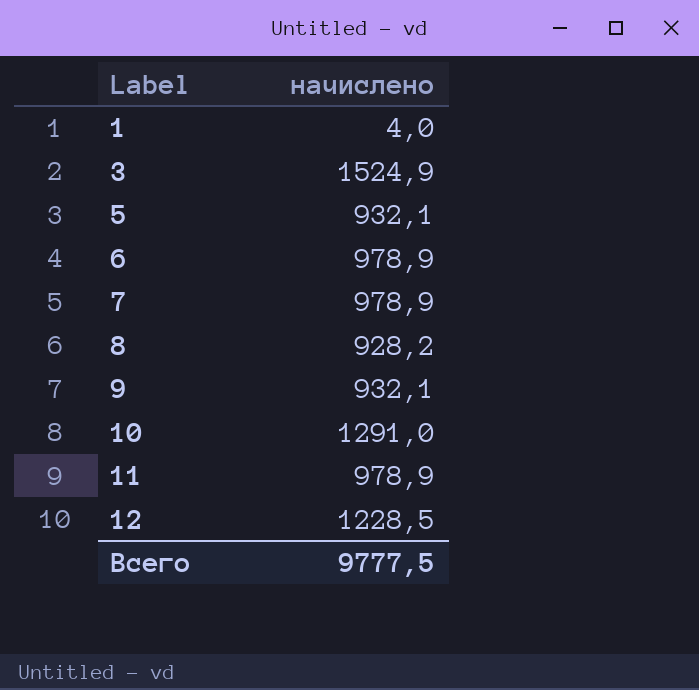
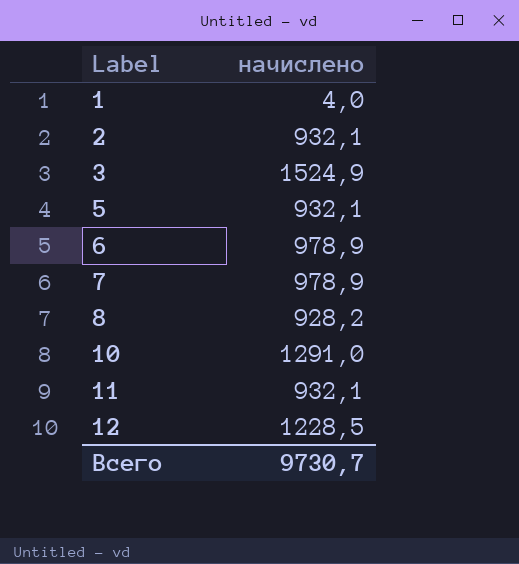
row 9: 932,1 -> none
row 2: none -> 932,1
11 | начислено: 978,9 -> 932,1
Всего | начислено: 9777,5 -> 9730,7

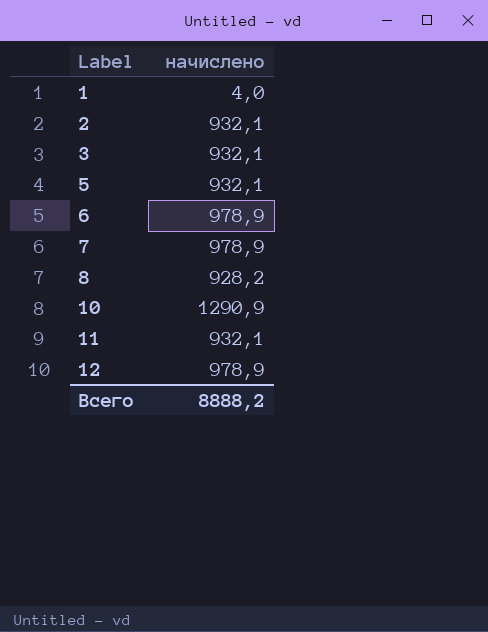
3 | начислено: 1524,9 -> 932,1
10 | начислено: 1291,0 -> 1290,9
12 | начислено: 1228,5 -> 978,9
Всего | начислено: 9730,7 -> 8888,2

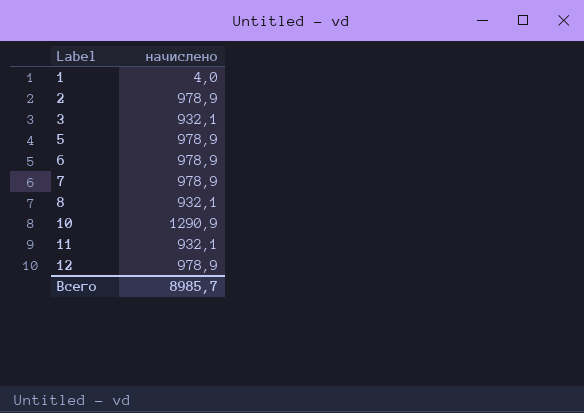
2 | начислено: 932,1 -> 978,9
5 | начислено: 932,1 -> 978,9
8 | начислено: 928,2 -> 932,1
Всего | начислено: 8888,2 -> 8985,7

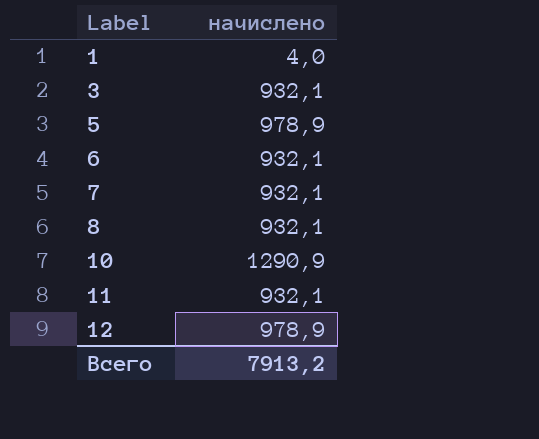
row 2: 978,9 -> none
6 | начислено: 978,9 -> 932,1
7 | начислено: 978,9 -> 932,1
Всего | начислено: 8985,7 -> 7913,2

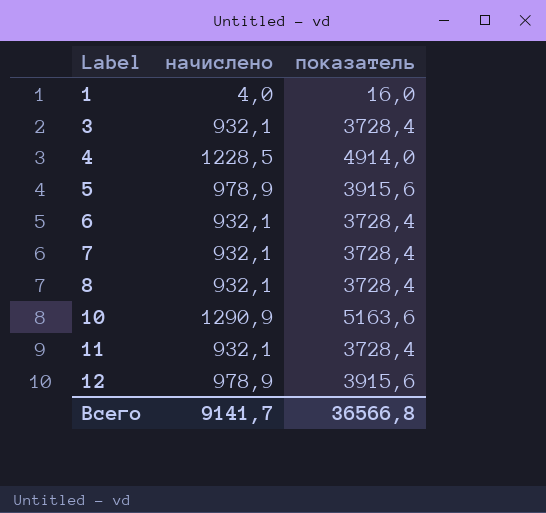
column показатель | formula: none -> [начислено] * 4
row 4: none -> 1228,5 | 4914,0
Всего | начислено: 7913,2 -> 9141,7

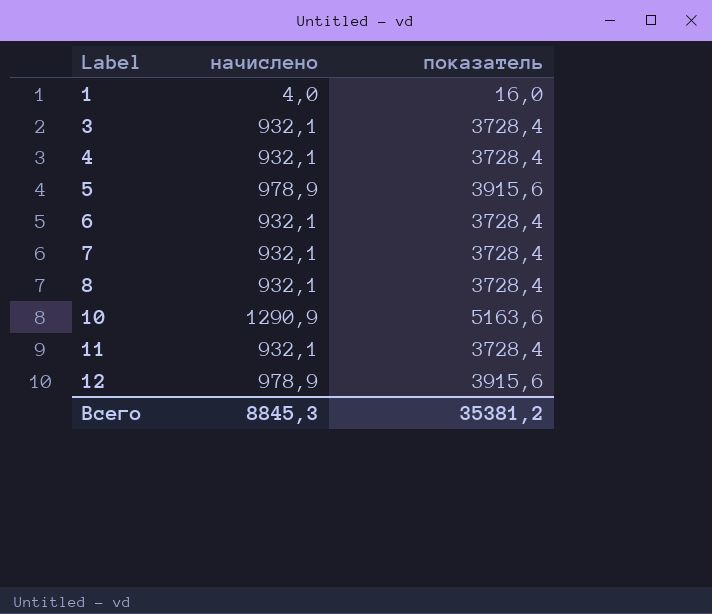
4 | начислено: 1228,5 -> 932,1
4 | показатель: 4914,0 -> 3728,4
Всего | начислено: 9141,7 -> 8845,3
Всего | показатель: 36566,8 -> 35381,2

